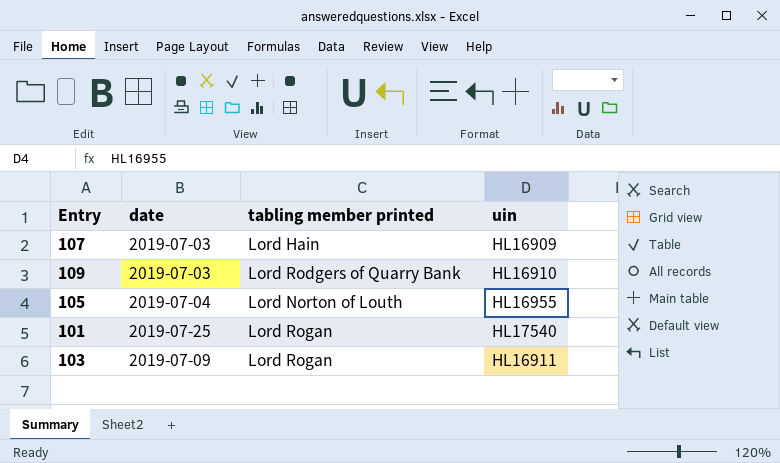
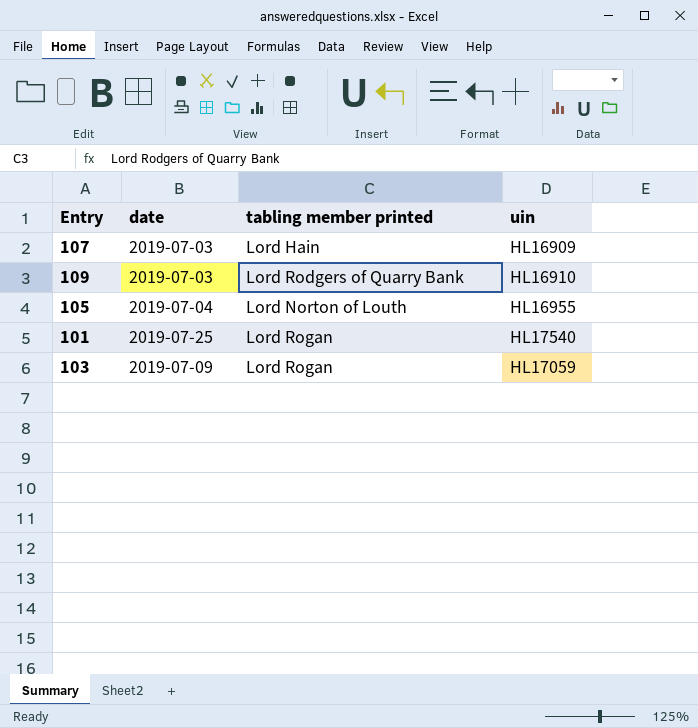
103 | uin: HL16911 -> HL17059

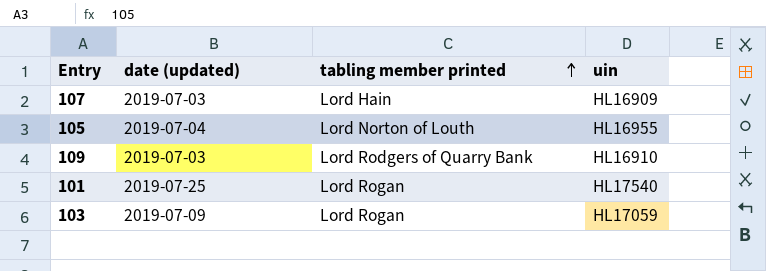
row order: none -> tabling member printed ascending
column name: date -> date (updated)

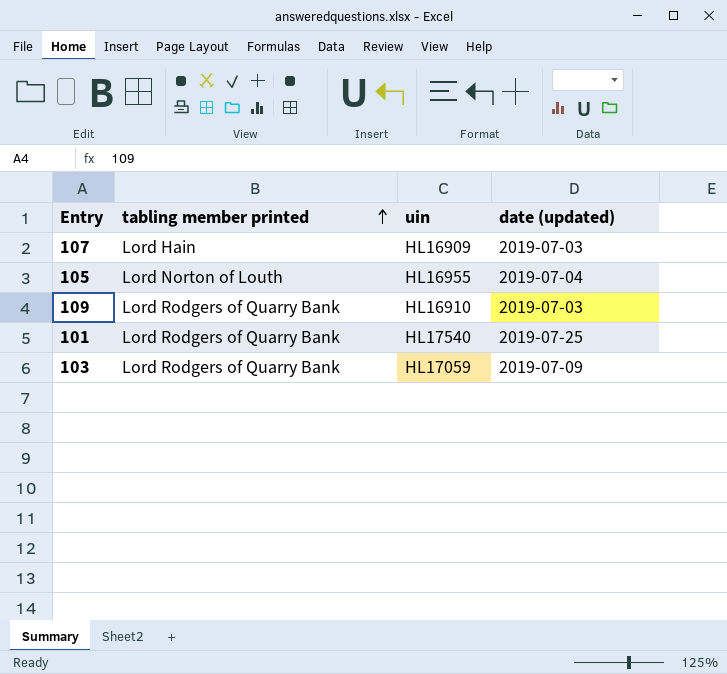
column date (updated) | position: 2 -> 4
101 | tabling member printed: Lord Rogan -> Lord Rodgers of Quarry Bank
103 | tabling member printed: Lord Rogan -> Lord Rodgers of Quarry Bank

